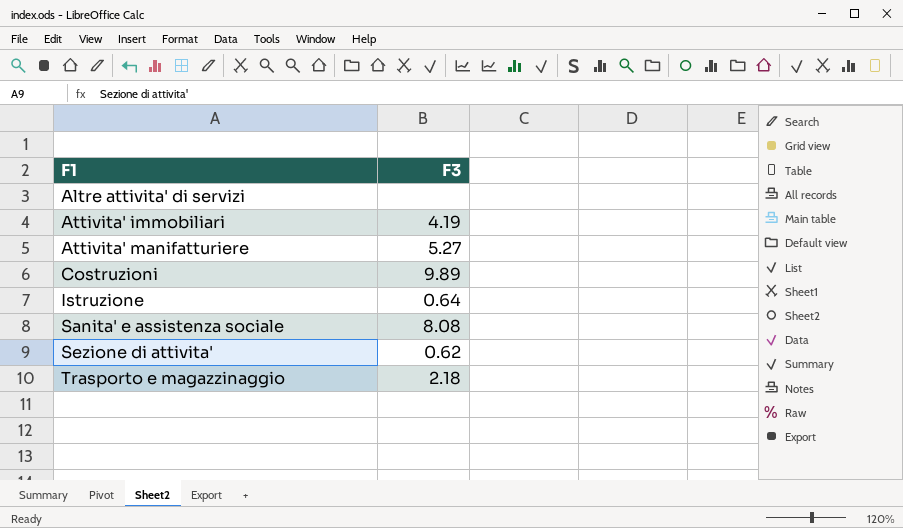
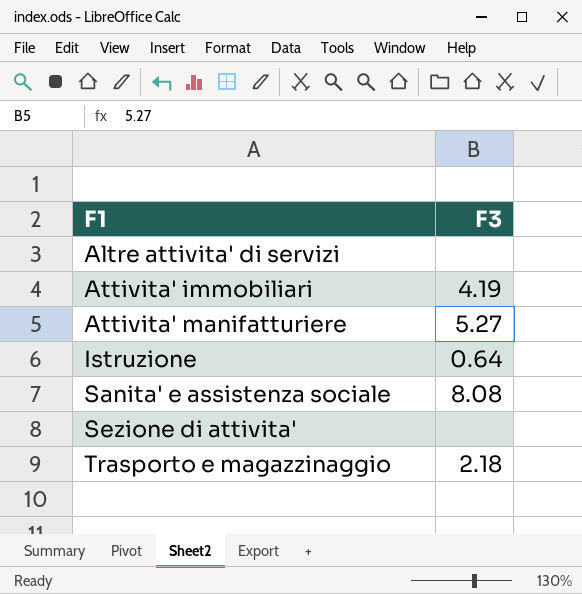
row Costruzioni: 9.89 -> none
Sezione di attivita' | F3: 0.62 -> none

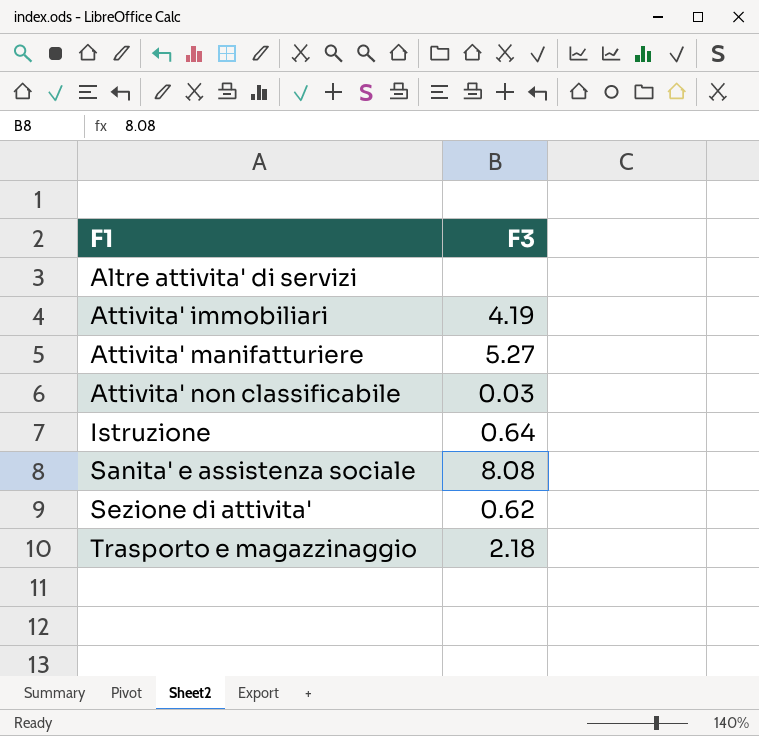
row Attivita' non classificabile: none -> 0.03
Sezione di attivita' | F3: none -> 0.62

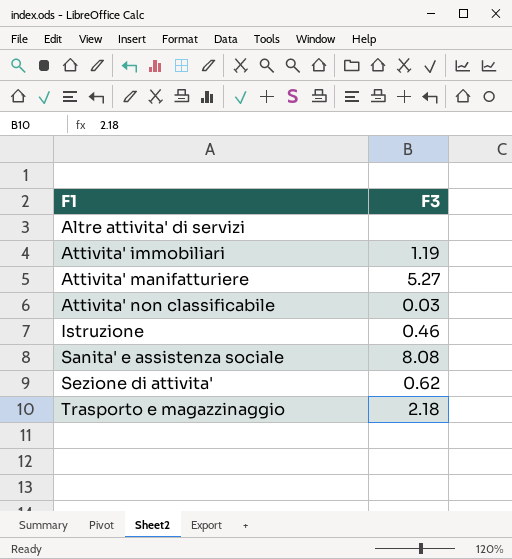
Attivita' immobiliari | F3: 4.19 -> 1.19
Istruzione | F3: 0.64 -> 0.46

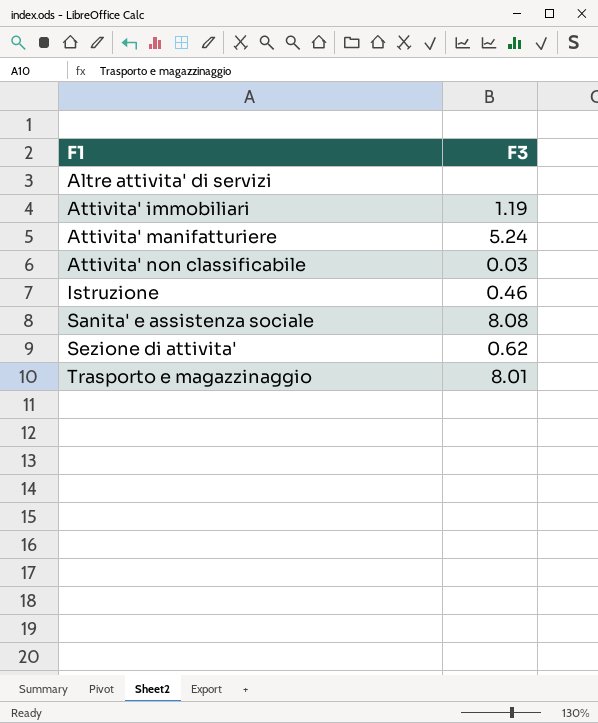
Attivita' manifatturiere | F3: 5.27 -> 5.24
Trasporto e magazzinaggio | F3: 2.18 -> 8.01

